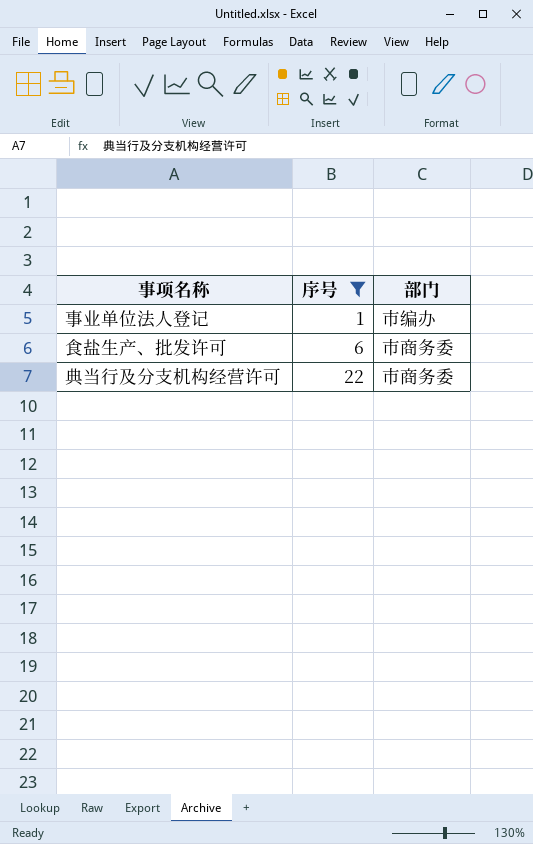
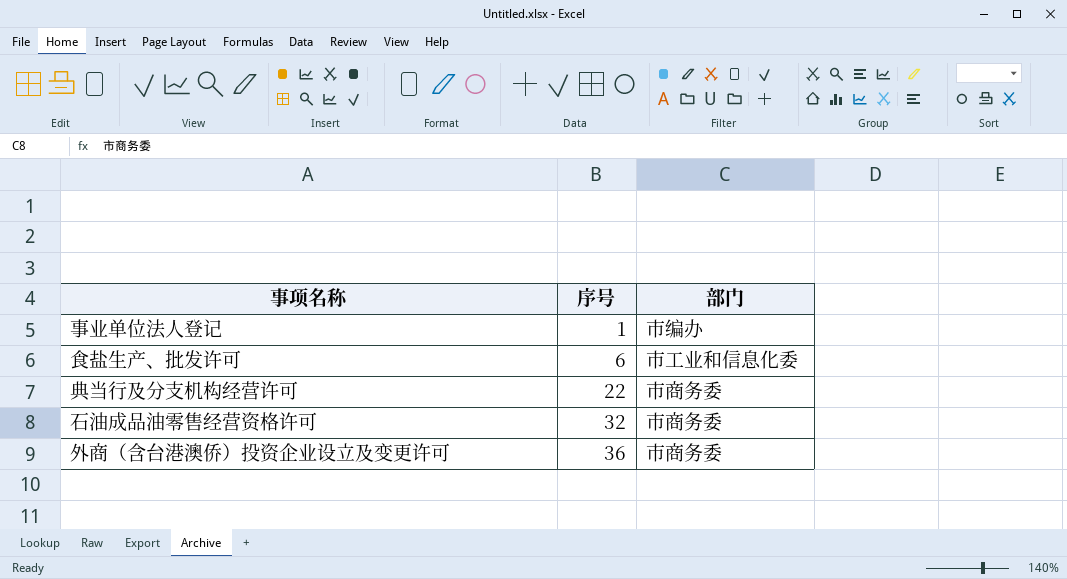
filter: 序号 <= 22 -> none
食盐生产、批发许可 | 部门: 市商务委 -> 市工业和信息化委

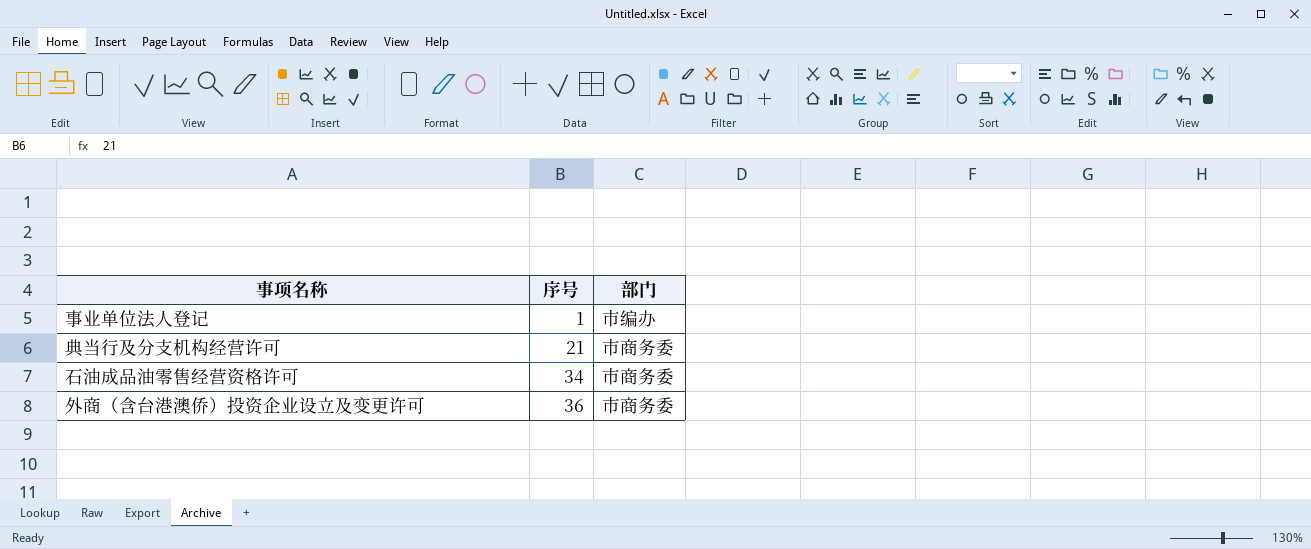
row 食盐生产、批发许可: 6 | 市工业和信息化委 -> none
典当行及分支机构经营许可 | 序号: 22 -> 21
石油成品油零售经营资格许可 | 序号: 32 -> 34

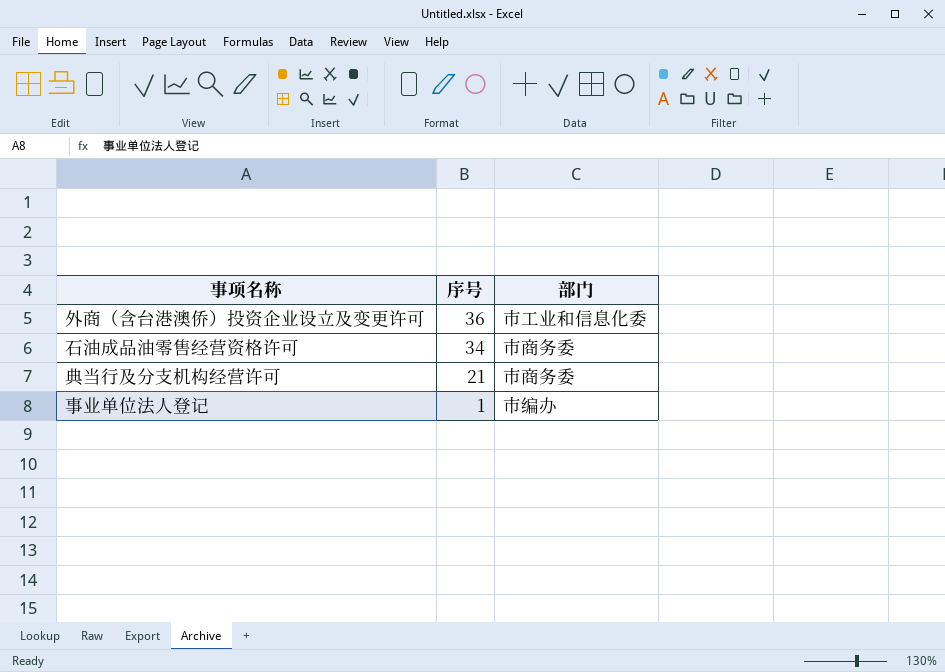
row order: 序号 ascending -> 序号 descending
外商（含台港澳侨）投资企业设立及变更许可 | 部门: 市商务委 -> 市工业和信息化委

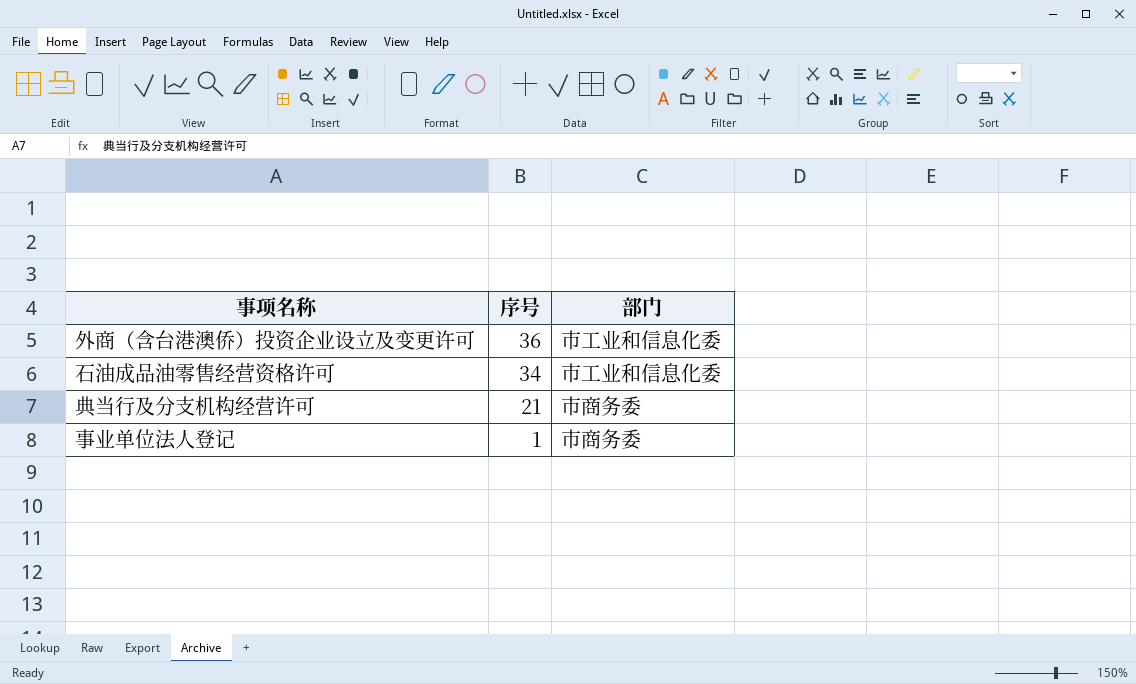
石油成品油零售经营资格许可 | 部门: 市商务委 -> 市工业和信息化委
事业单位法人登记 | 部门: 市编办 -> 市商务委

